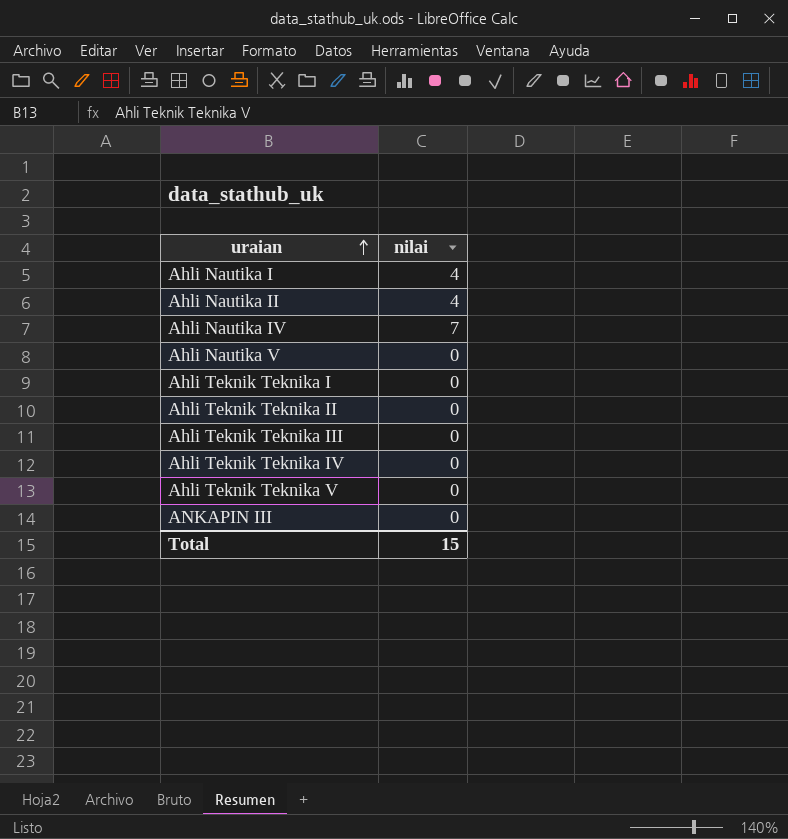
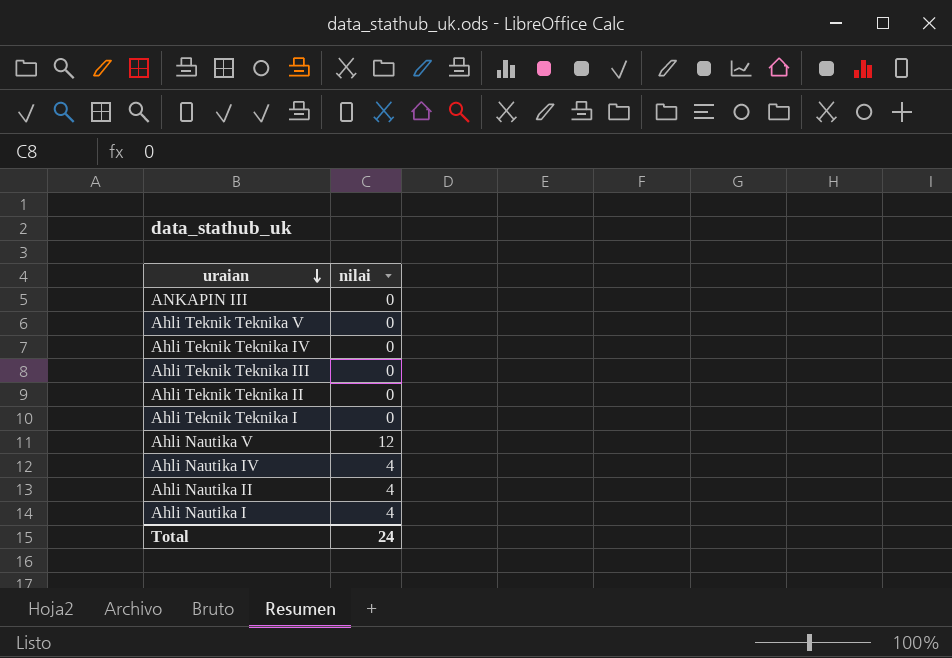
row order: uraian ascending -> uraian descending
Ahli Nautika V | nilai: 0 -> 12
Ahli Nautika IV | nilai: 7 -> 4
Total | nilai: 15 -> 24

